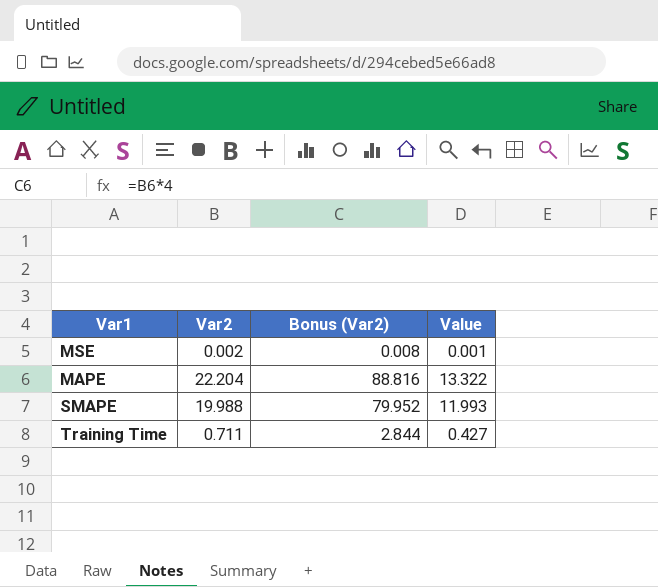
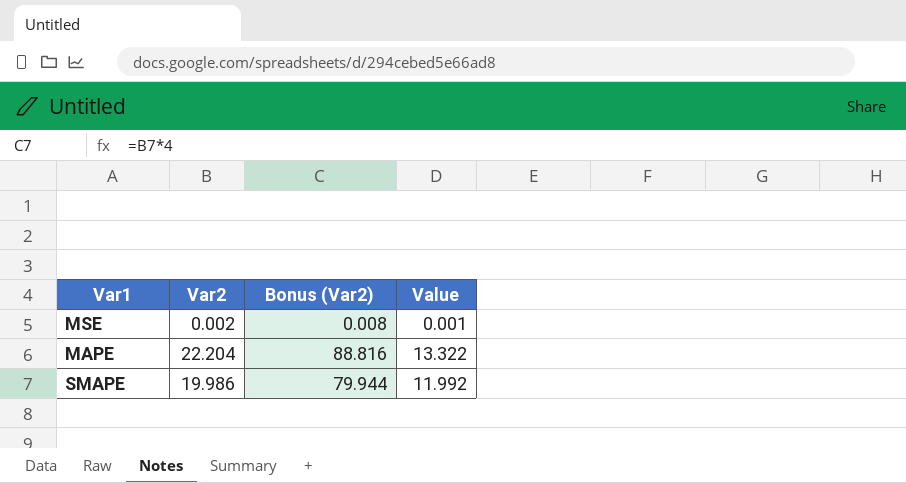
row Training Time: 0.711 | 2.844 | 0.427 -> none
SMAPE | Var2: 19.988 -> 19.986
SMAPE | Bonus (Var2): 79.952 -> 79.944
SMAPE | Value: 11.993 -> 11.992

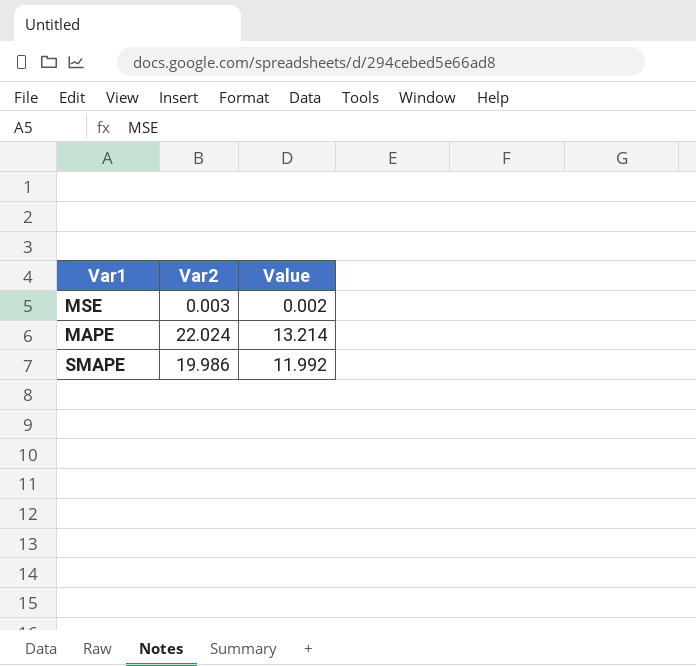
column Bonus (Var2) | formula: [Var2] * 4 -> none
MSE | Var2: 0.002 -> 0.003
MSE | Value: 0.001 -> 0.002
MAPE | Var2: 22.204 -> 22.024
MAPE | Value: 13.322 -> 13.214

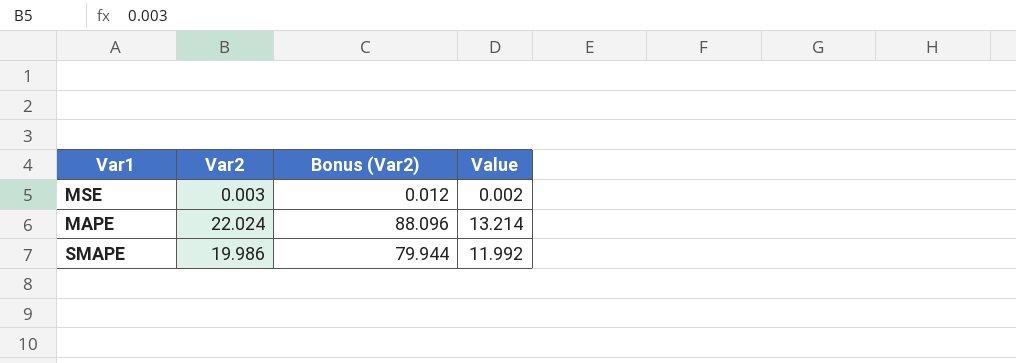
column Bonus (Var2) | formula: none -> [Var2] * 4

